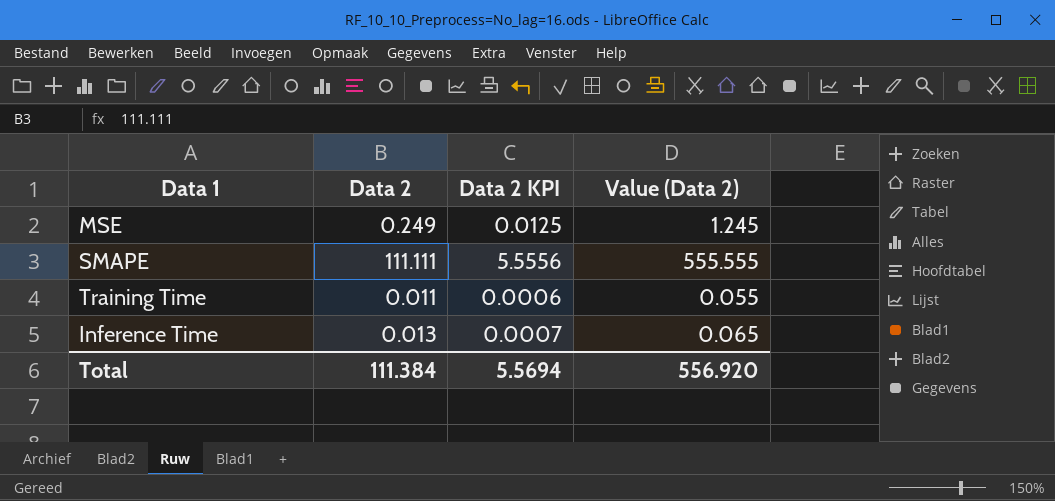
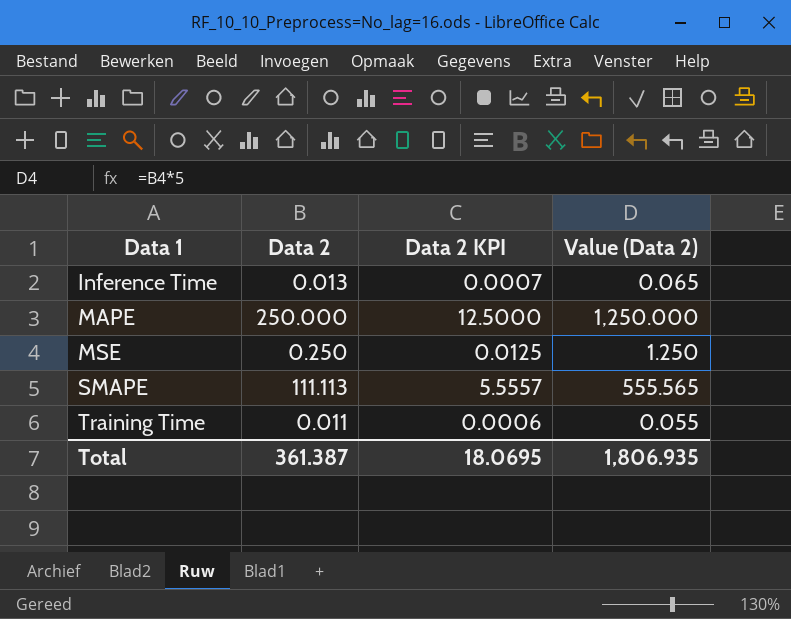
row order: none -> Data 1 ascending
row MAPE: none -> 250.000 | 12.5000 | 1,250.000
MSE | Data 2: 0.249 -> 0.250
MSE | Value (Data 2): 1.245 -> 1.250
SMAPE | Data 2: 111.111 -> 111.113
SMAPE | Data 2 KPI: 5.5556 -> 5.5557
SMAPE | Value (Data 2): 555.555 -> 555.565
Total | Data 2: 111.384 -> 361.387
Total | Data 2 KPI: 5.5694 -> 18.0695
Total | Value (Data 2): 556.920 -> 1,806.935

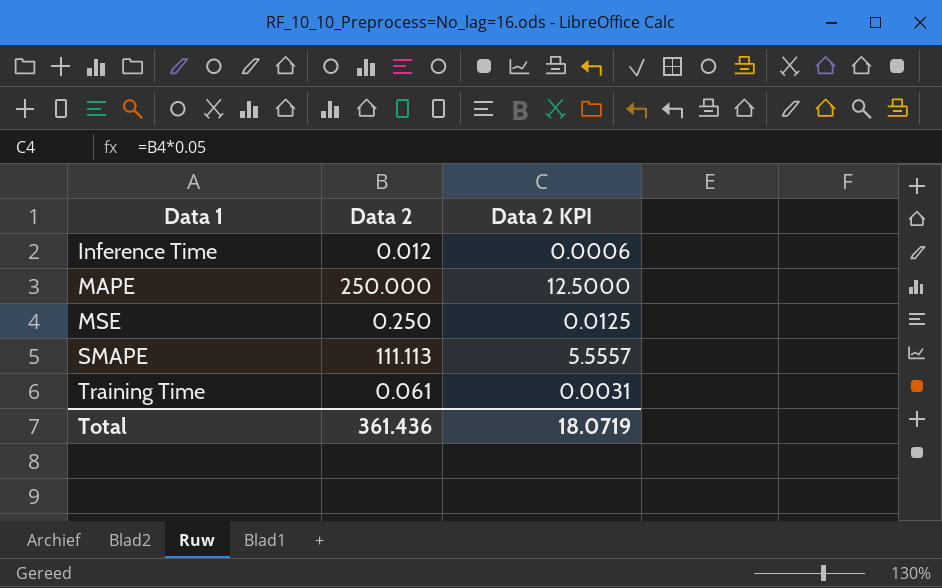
column Value (Data 2) | formula: [Data 2] * 5 -> none
Inference Time | Data 2: 0.013 -> 0.012
Inference Time | Data 2 KPI: 0.0007 -> 0.0006
Training Time | Data 2: 0.011 -> 0.061
Training Time | Data 2 KPI: 0.0006 -> 0.0031
Total | Data 2: 361.387 -> 361.436
Total | Data 2 KPI: 18.0695 -> 18.0719

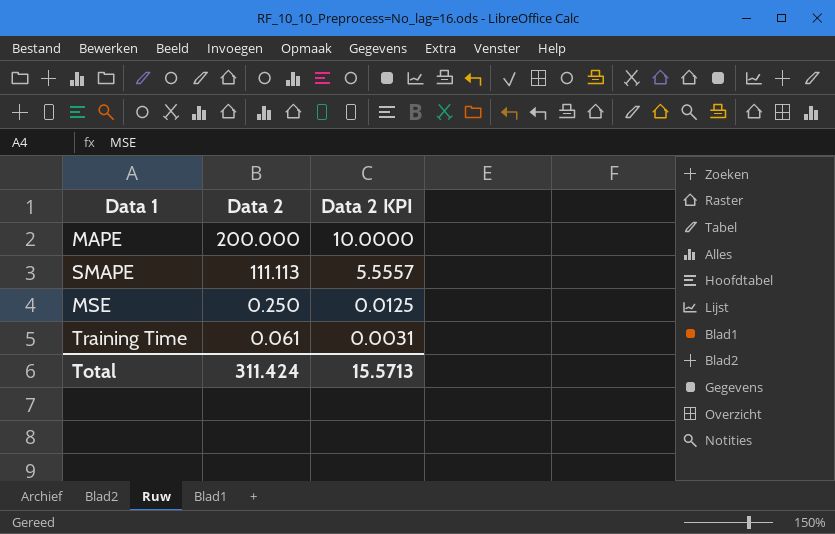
row order: Data 1 ascending -> Data 2 descending
row Inference Time: 0.012 | 0.0006 -> none
MAPE | Data 2: 250.000 -> 200.000
MAPE | Data 2 KPI: 12.5000 -> 10.0000
Total | Data 2: 361.436 -> 311.424
Total | Data 2 KPI: 18.0719 -> 15.5713

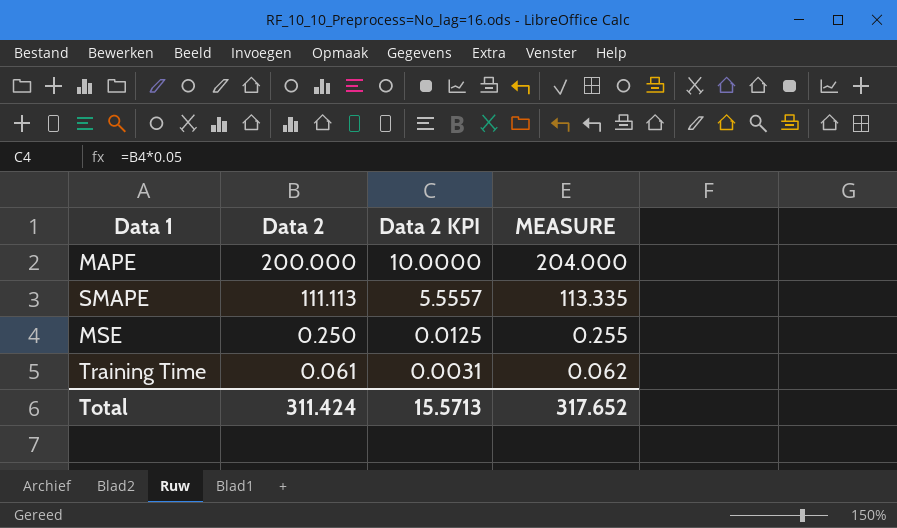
column MEASURE | formula: none -> [Data 2] * 1.02

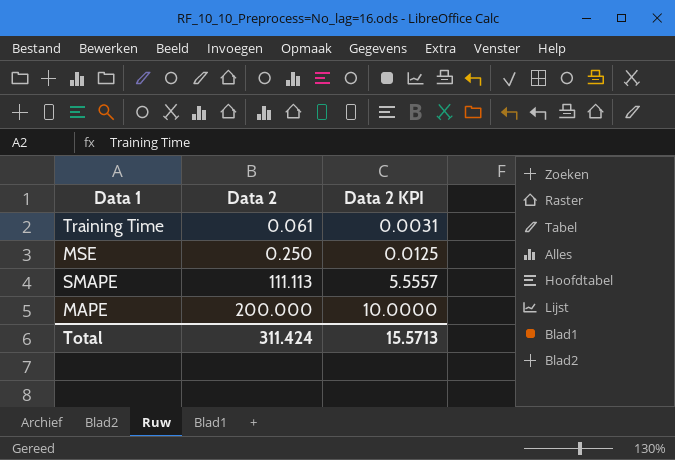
row order: Data 2 descending -> Data 2 ascending
column MEASURE | formula: [Data 2] * 1.02 -> none

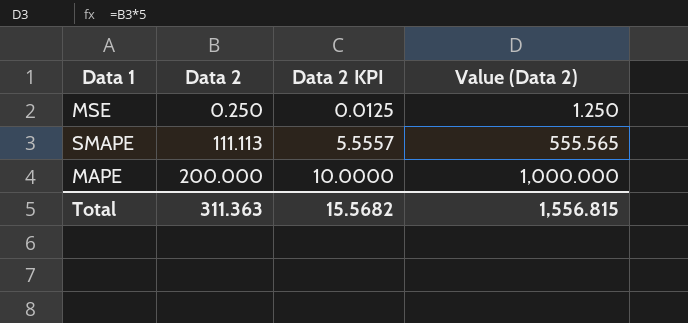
column Value (Data 2) | formula: none -> [Data 2] * 5
row Training Time: 0.061 | 0.0031 -> none
Total | Data 2: 311.424 -> 311.363
Total | Data 2 KPI: 15.5713 -> 15.5682

